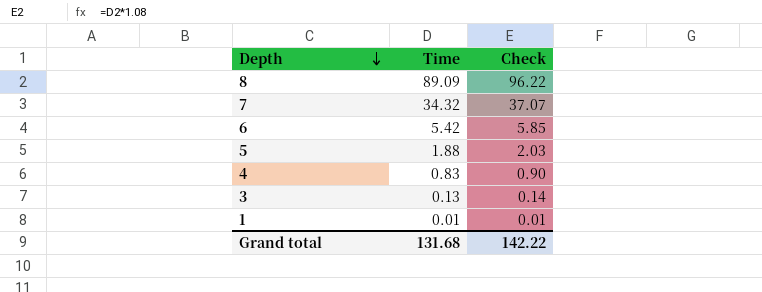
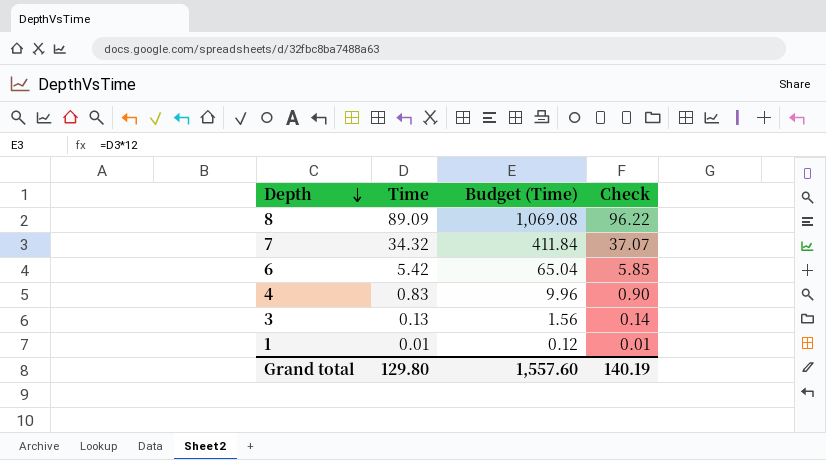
column Budget (Time) | formula: none -> [Time] * 12
row 5: 1.88 | 2.03 -> none
Grand total | Time: 131.68 -> 129.80
Grand total | Check: 142.22 -> 140.19

